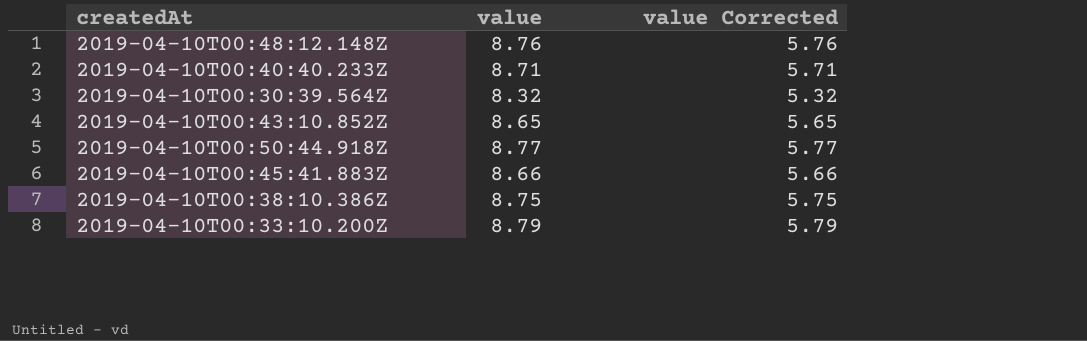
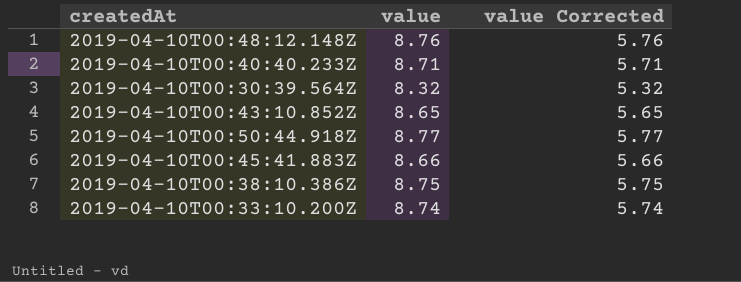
2019-04-10T00:33:10.200Z | value: 8.79 -> 8.74
2019-04-10T00:33:10.200Z | value Corrected: 5.79 -> 5.74

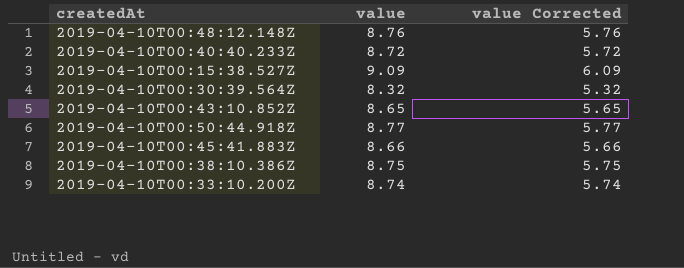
2019-04-10T00:40:40.233Z | value: 8.71 -> 8.72
2019-04-10T00:40:40.233Z | value Corrected: 5.71 -> 5.72
row 2019-04-10T00:15:38.527Z: none -> 9.09 | 6.09

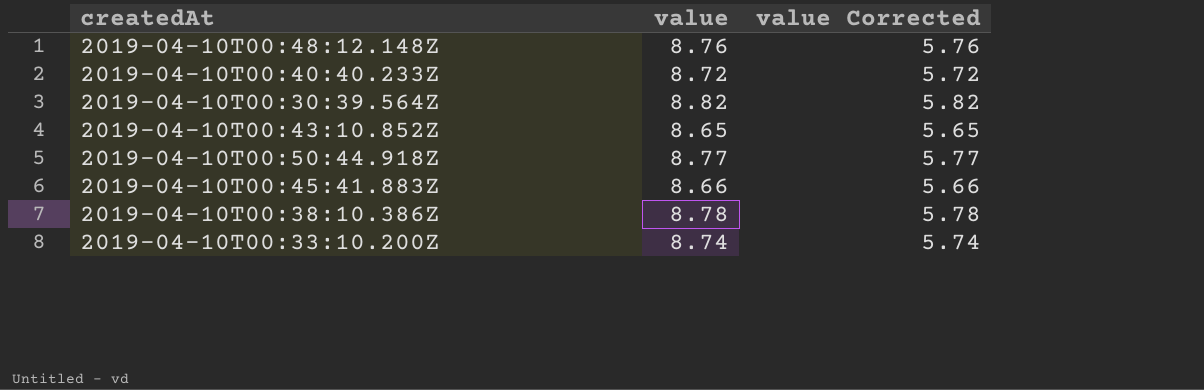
row 2019-04-10T00:15:38.527Z: 9.09 | 6.09 -> none
2019-04-10T00:30:39.564Z | value: 8.32 -> 8.82
2019-04-10T00:30:39.564Z | value Corrected: 5.32 -> 5.82
2019-04-10T00:38:10.386Z | value: 8.75 -> 8.78
2019-04-10T00:38:10.386Z | value Corrected: 5.75 -> 5.78

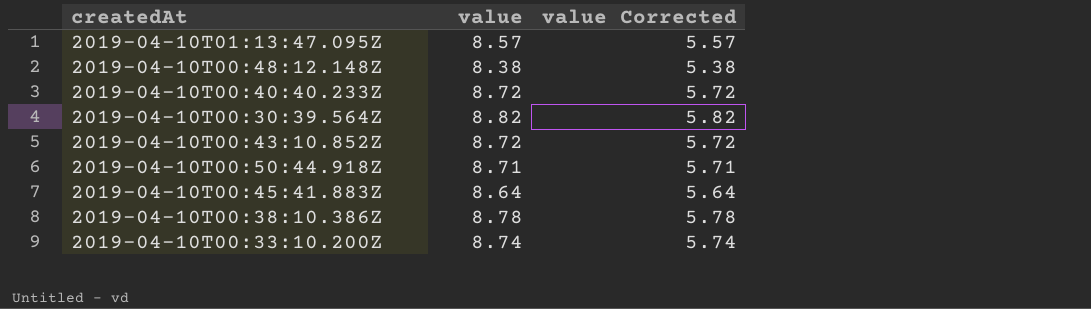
row 2019-04-10T01:13:47.095Z: none -> 8.57 | 5.57
2019-04-10T00:48:12.148Z | value: 8.76 -> 8.38
2019-04-10T00:48:12.148Z | value Corrected: 5.76 -> 5.38
2019-04-10T00:43:10.852Z | value: 8.65 -> 8.72
2019-04-10T00:43:10.852Z | value Corrected: 5.65 -> 5.72
2019-04-10T00:50:44.918Z | value: 8.77 -> 8.71
2019-04-10T00:50:44.918Z | value Corrected: 5.77 -> 5.71
2019-04-10T00:45:41.883Z | value: 8.66 -> 8.64
2019-04-10T00:45:41.883Z | value Corrected: 5.66 -> 5.64

